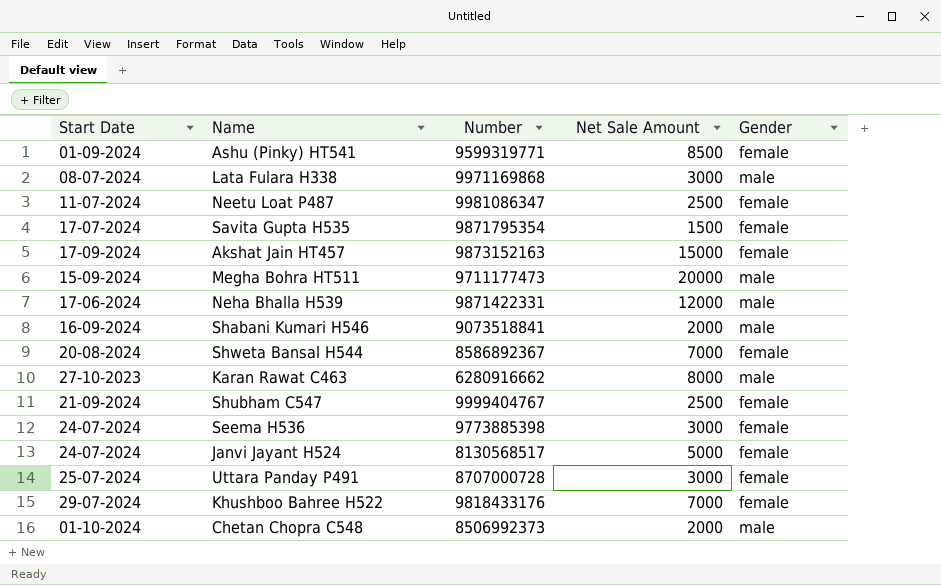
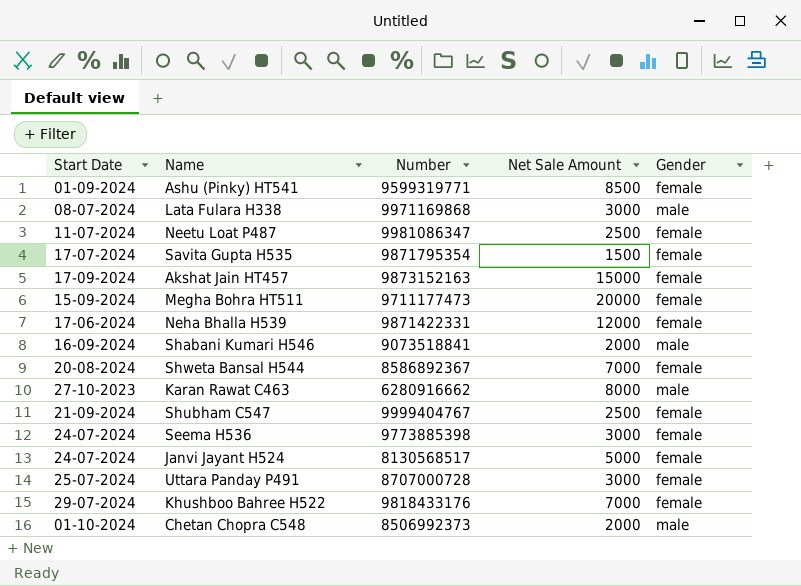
Megha Bohra HT511 | Gender: male -> female
Neha Bhalla H539 | Gender: male -> female

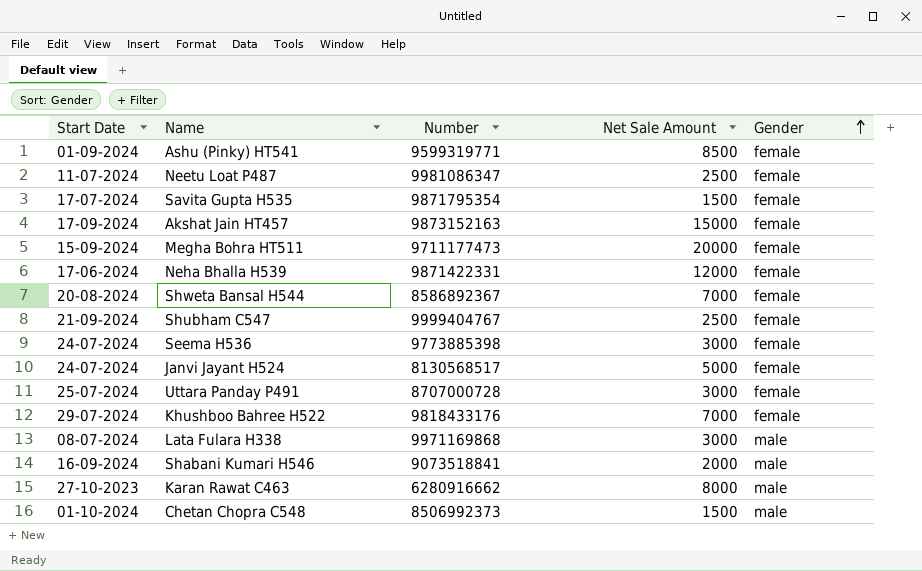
row order: none -> Gender ascending
Chetan Chopra C548 | Net Sale Amount: 2000 -> 1500

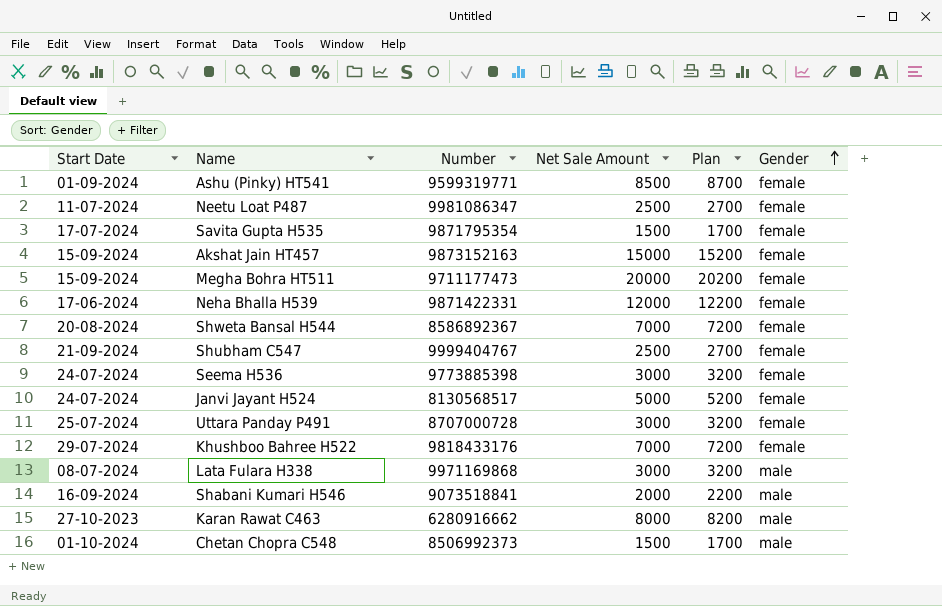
column Plan | formula: none -> [Net Sale Amount] + 200
Akshat Jain HT457 | Start Date: 17-09-2024 -> 15-09-2024

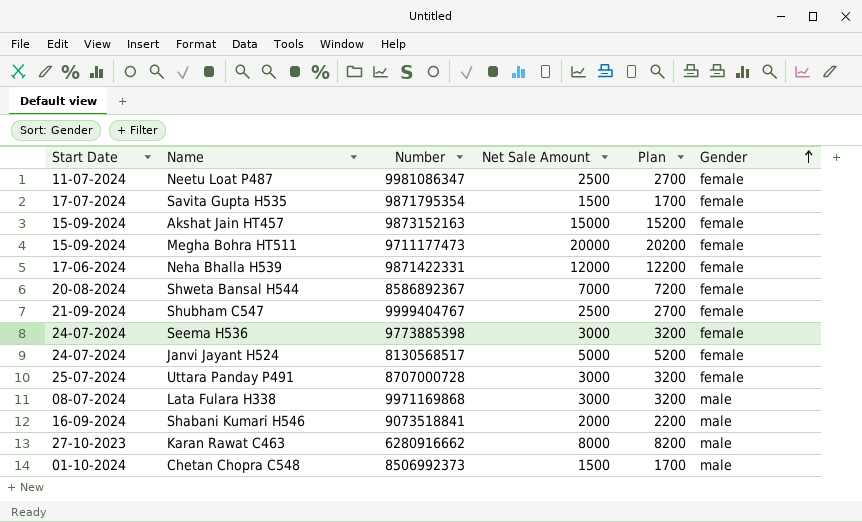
row Ashu (Pinky) HT541: 01-09-2024 | 9599319771 | 8500 | 8700 | female -> none
row Khushboo Bahree H522: 29-07-2024 | 9818433176 | 7000 | 7200 | female -> none

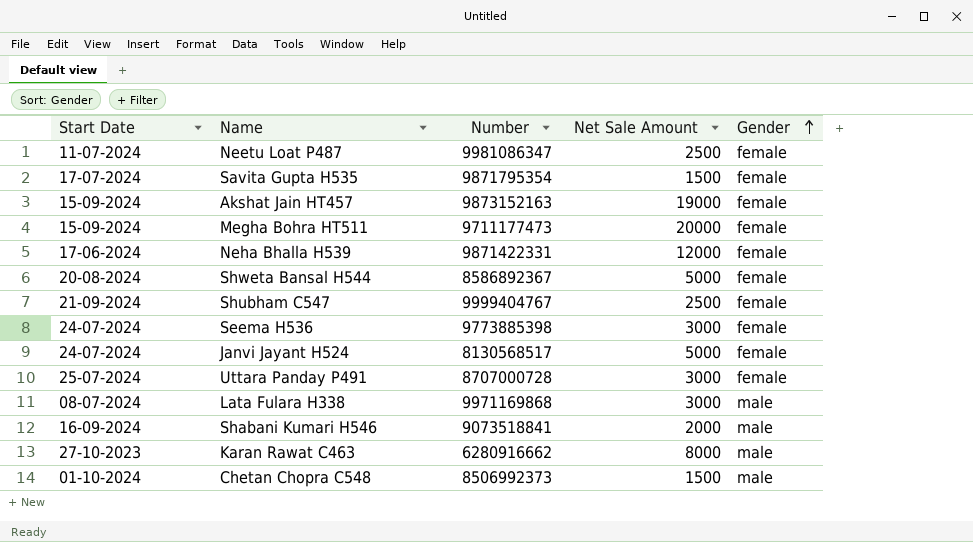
column Plan | formula: [Net Sale Amount] + 200 -> none
Akshat Jain HT457 | Net Sale Amount: 15000 -> 19000
Shweta Bansal H544 | Net Sale Amount: 7000 -> 5000

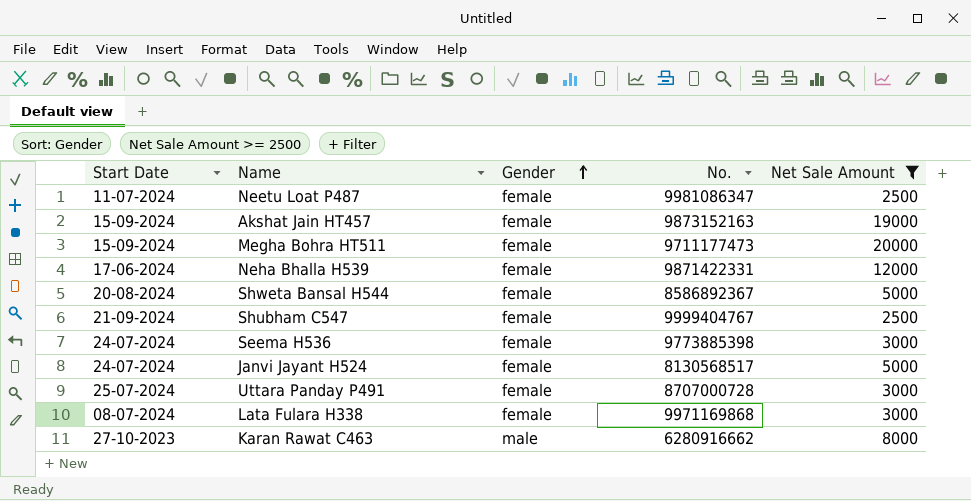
filter: none -> Net Sale Amount >= 2500
column Gender | position: 5 -> 3
column name: Number -> No.
Lata Fulara H338 | Gender: male -> female

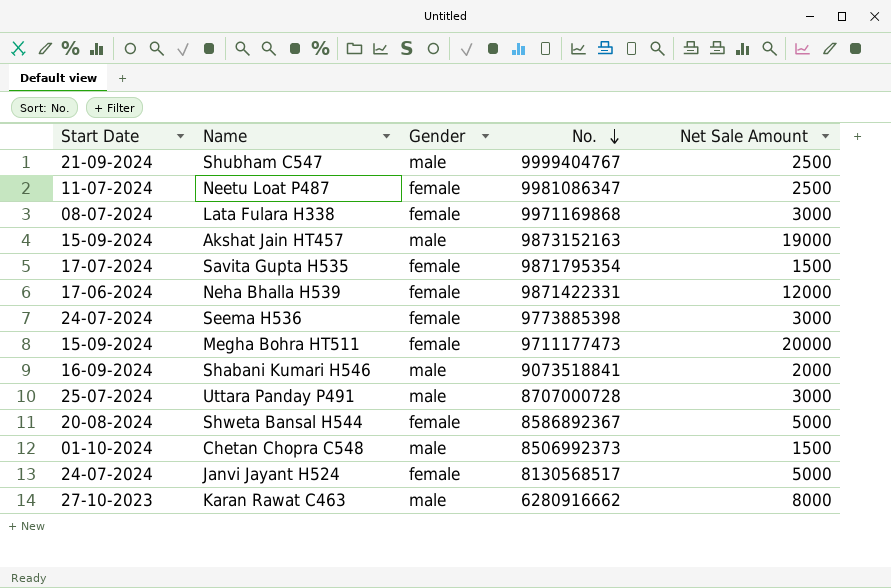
filter: Net Sale Amount >= 2500 -> none
row order: Gender ascending -> No. descending
Shubham C547 | Gender: female -> male
Akshat Jain HT457 | Gender: female -> male
Uttara Panday P491 | Gender: female -> male

